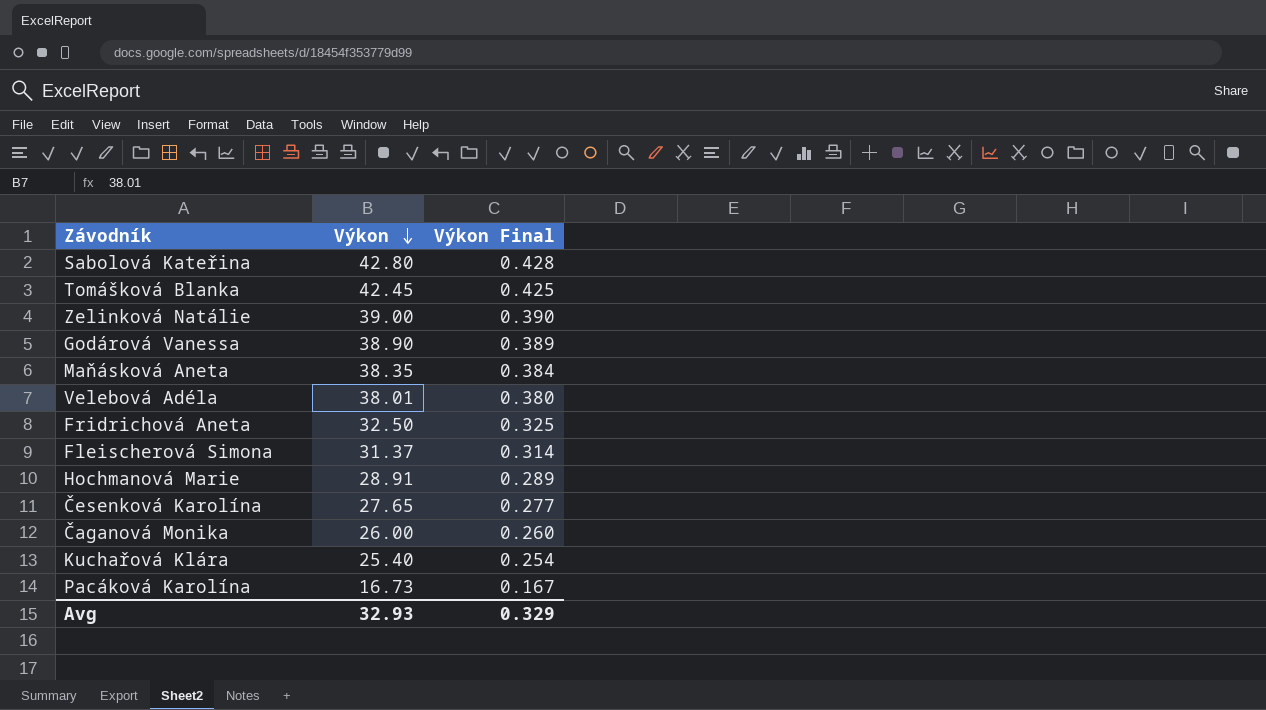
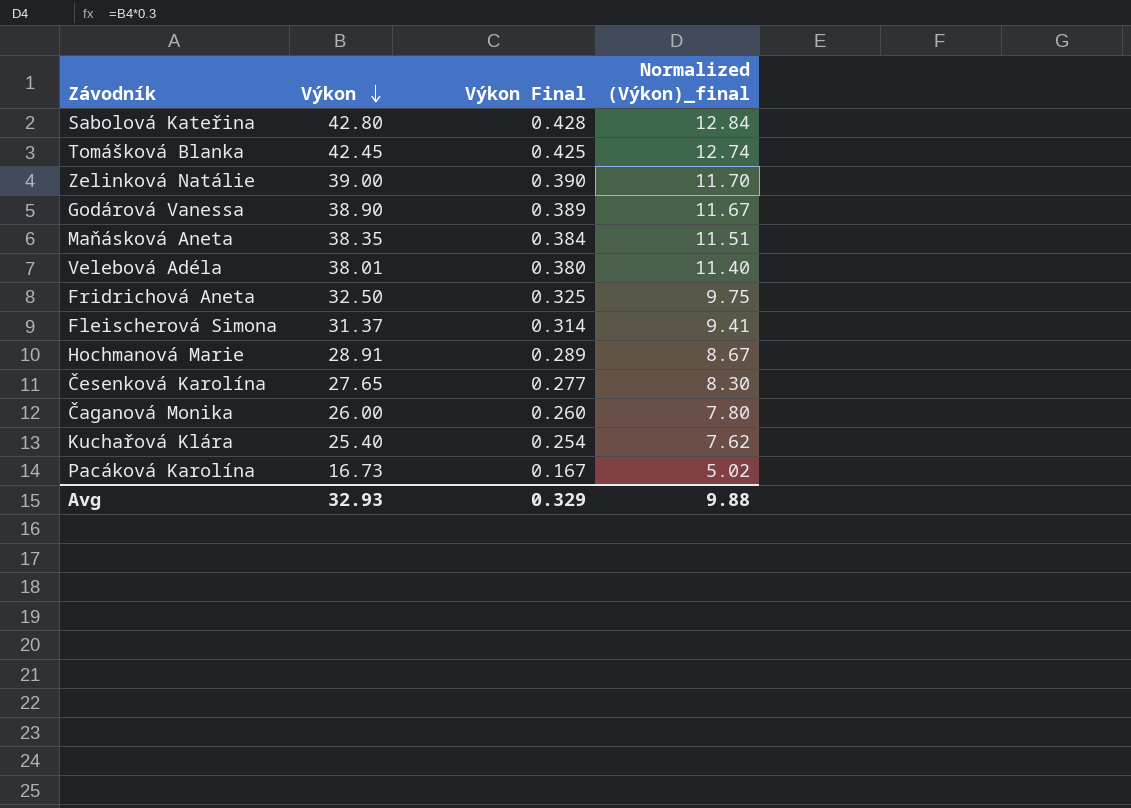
column Normalized (Výkon)_final | formula: none -> [Výkon] * 0.3

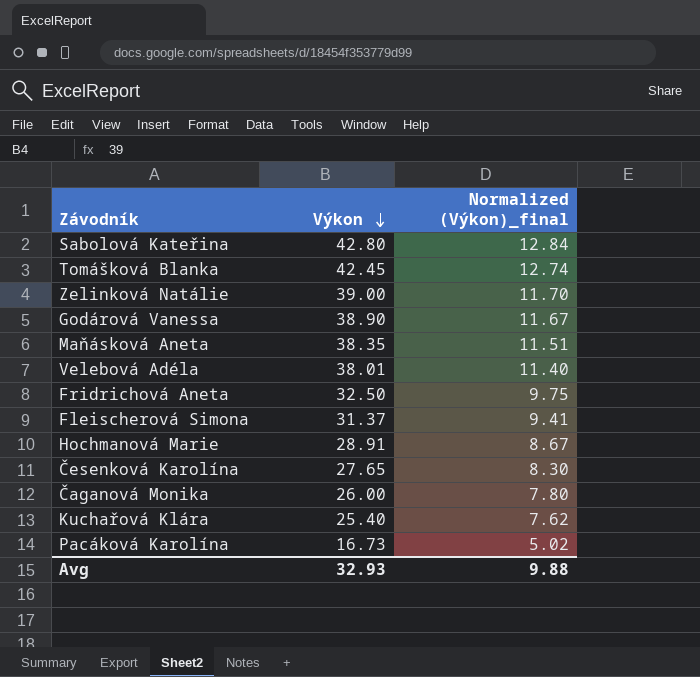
column Výkon Final | formula: [Výkon] * 0.01 -> none

